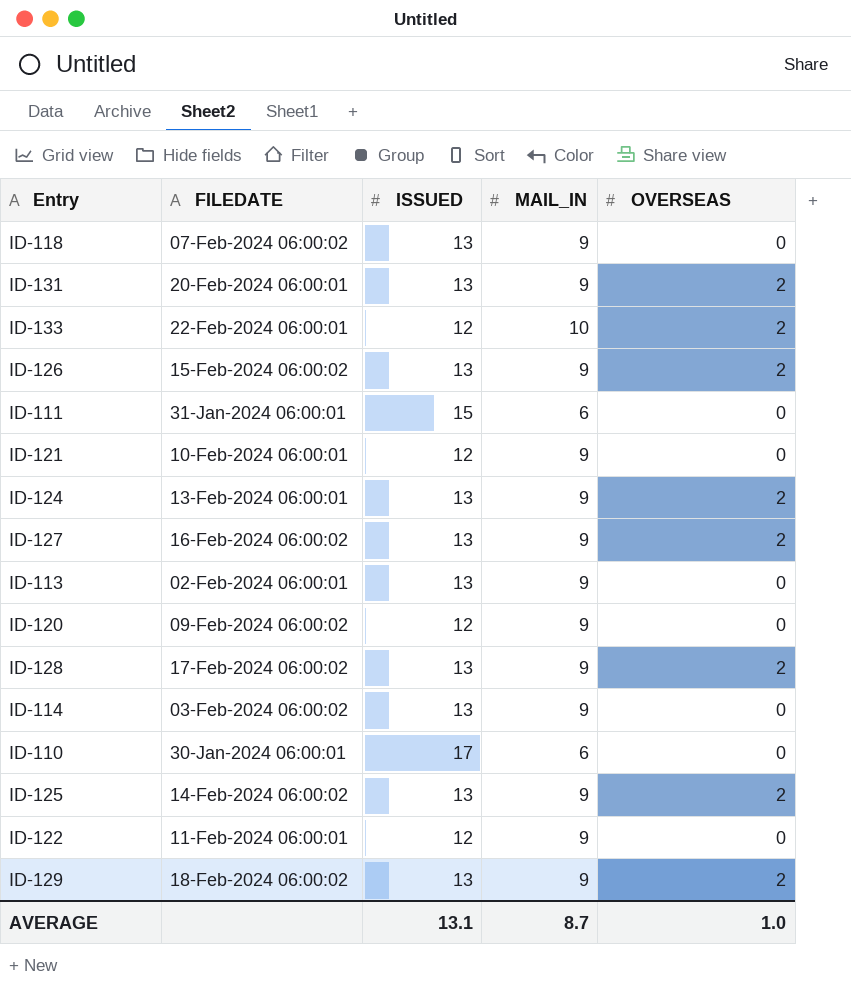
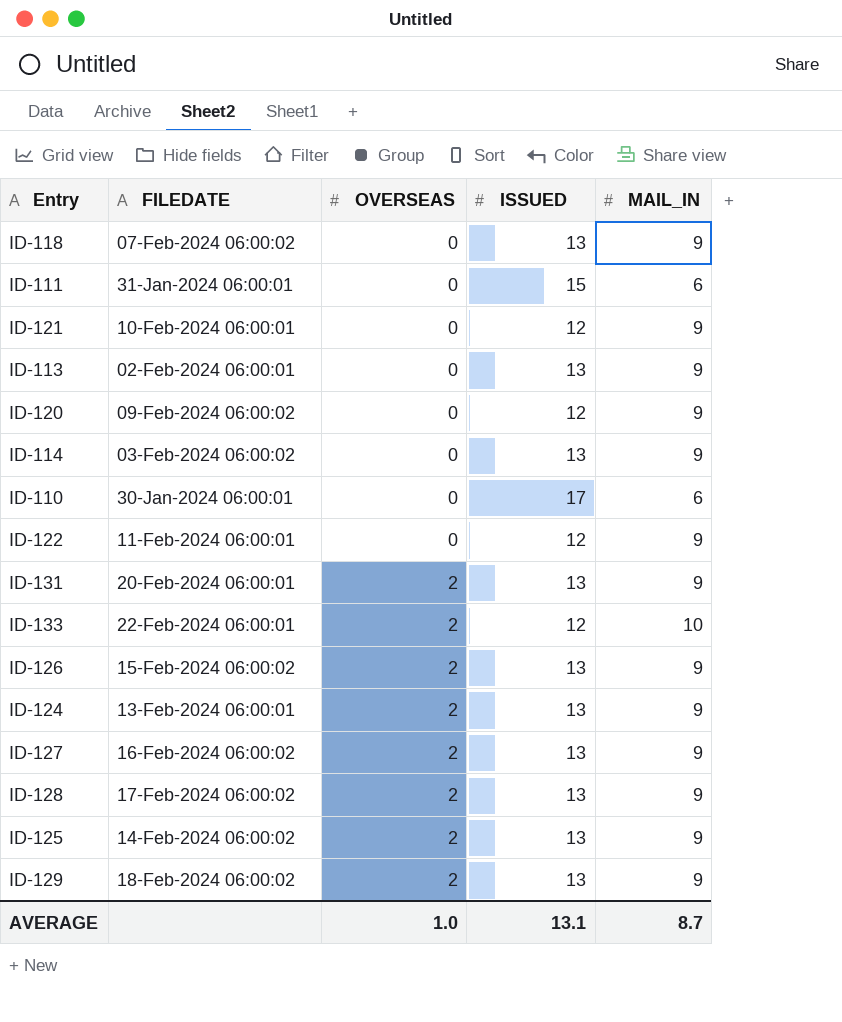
row order: none -> OVERSEAS ascending
column OVERSEAS | position: 5 -> 3

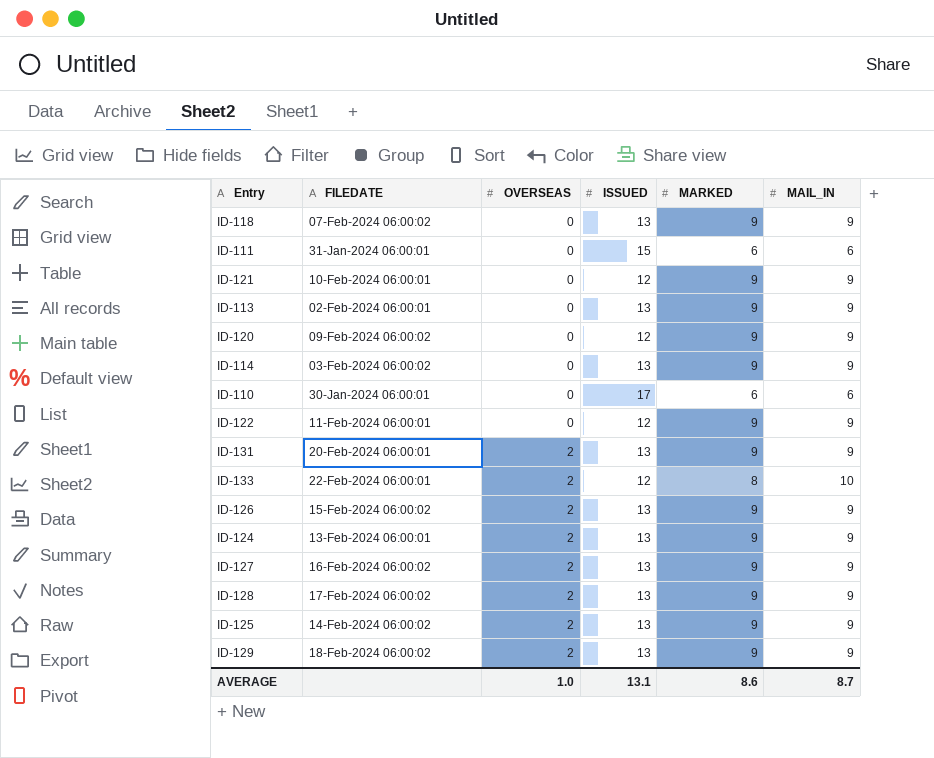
column MARKED | position: none -> 5

